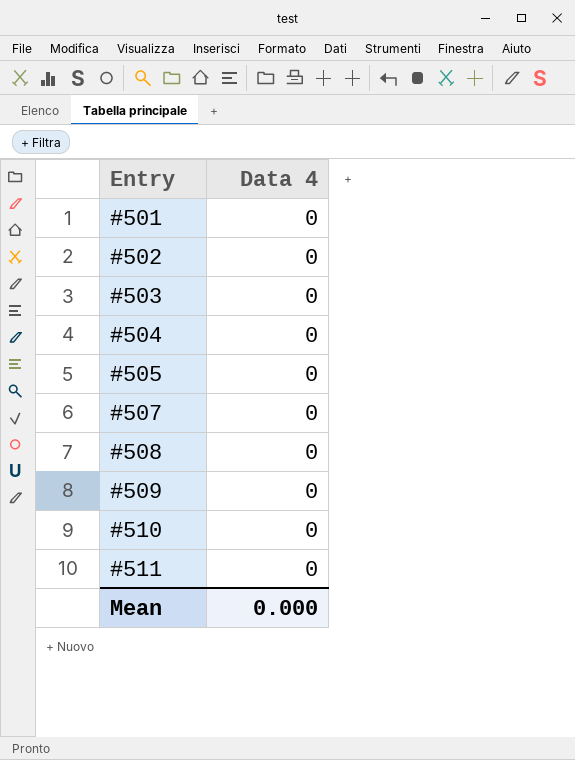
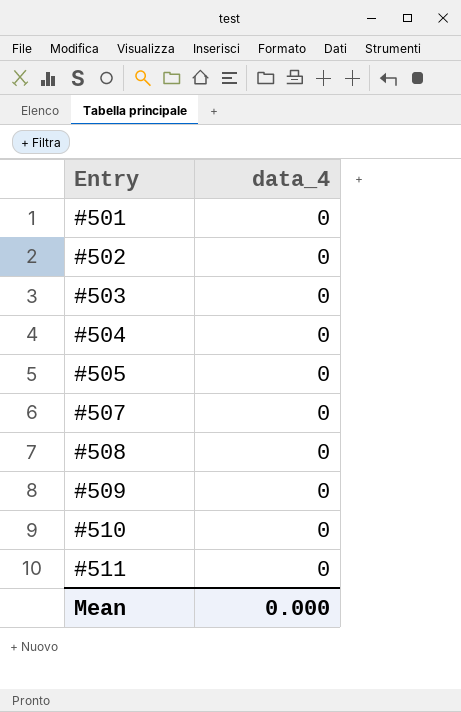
column name: Data 4 -> data_4

